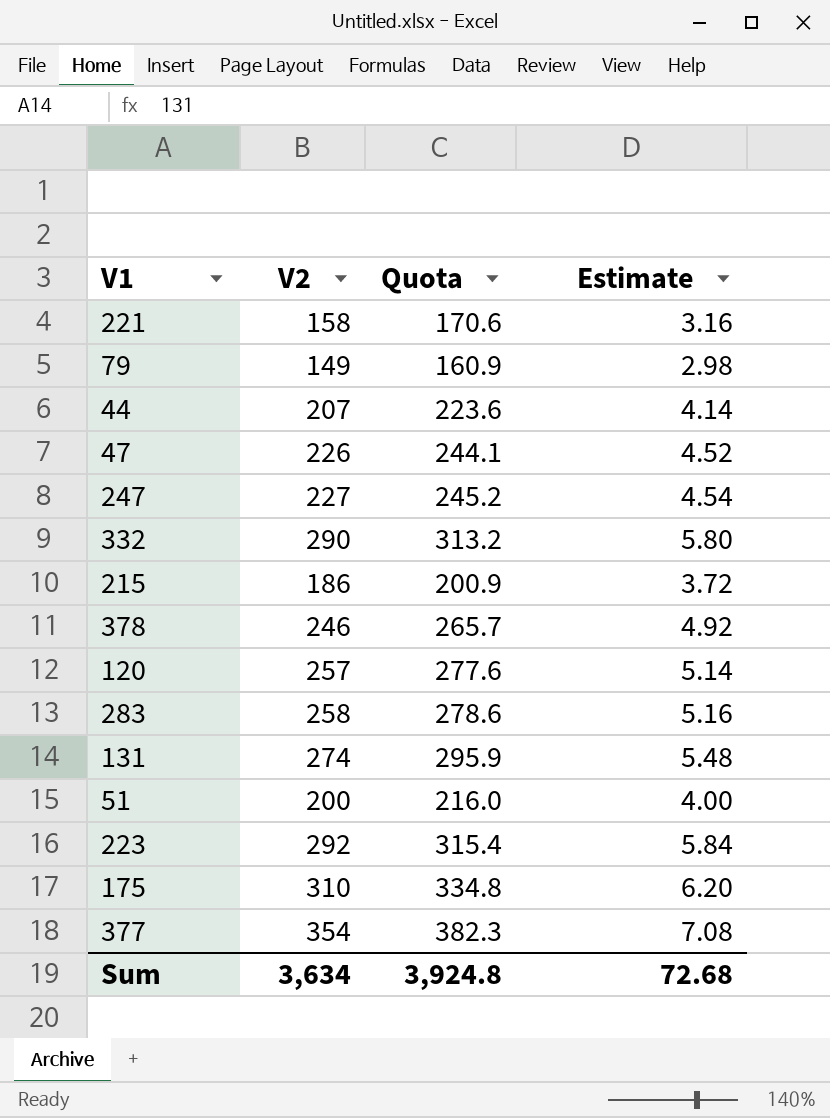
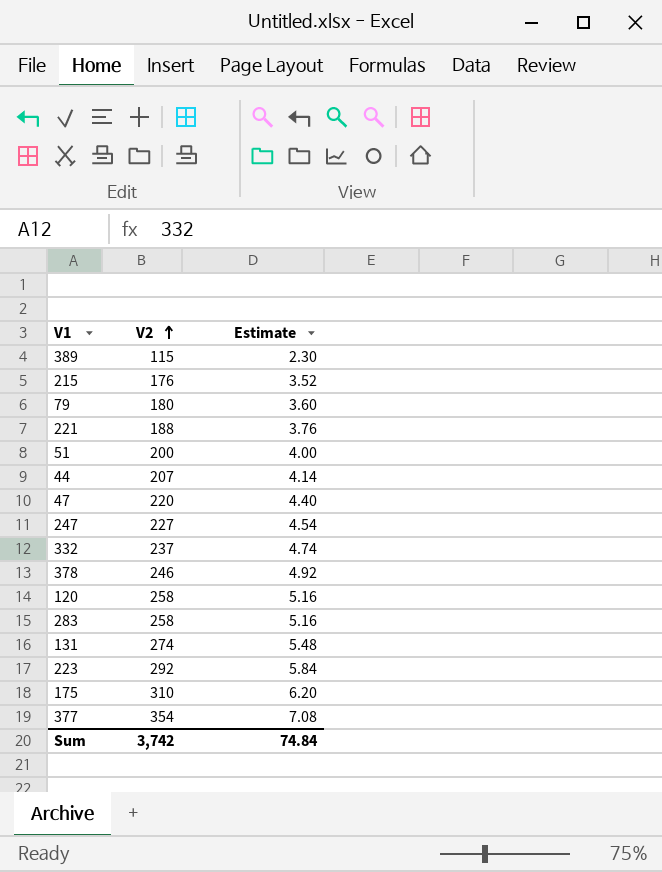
row order: none -> V2 ascending
column Quota | formula: [V2] * 1.08 -> none
row 389: none -> 115 | 2.30
215 | V2: 186 -> 176
215 | Estimate: 3.72 -> 3.52
79 | V2: 149 -> 180
79 | Estimate: 2.98 -> 3.60
221 | V2: 158 -> 188
221 | Estimate: 3.16 -> 3.76
47 | V2: 226 -> 220
47 | Estimate: 4.52 -> 4.40
332 | V2: 290 -> 237
332 | Estimate: 5.80 -> 4.74
120 | V2: 257 -> 258
120 | Estimate: 5.14 -> 5.16
Sum | V2: 3,634 -> 3,742
Sum | Estimate: 72.68 -> 74.84

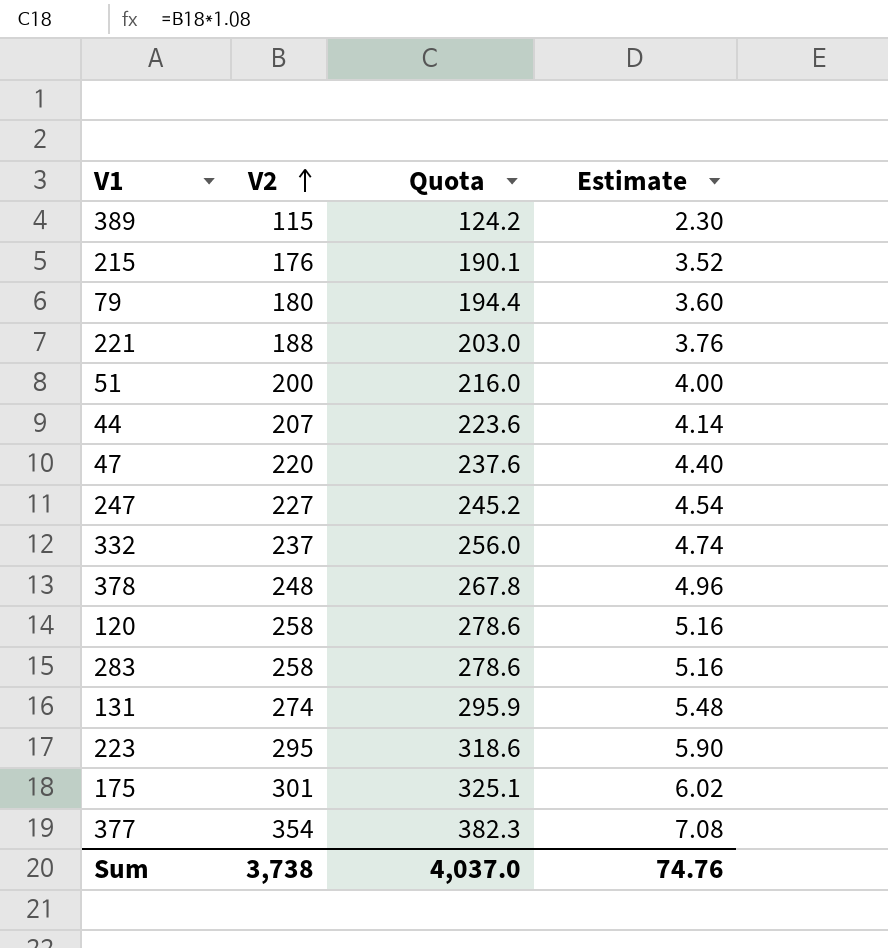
column Quota | formula: none -> [V2] * 1.08
378 | V2: 246 -> 248
378 | Estimate: 4.92 -> 4.96
223 | V2: 292 -> 295
223 | Estimate: 5.84 -> 5.90
175 | V2: 310 -> 301
175 | Estimate: 6.20 -> 6.02
Sum | V2: 3,742 -> 3,738
Sum | Estimate: 74.84 -> 74.76

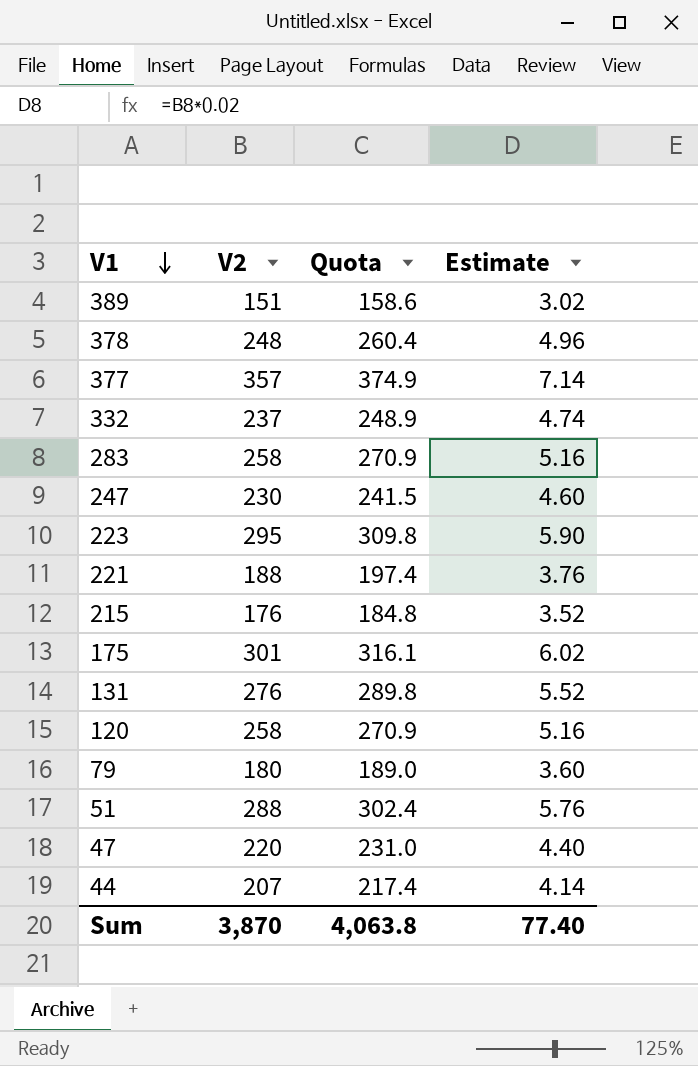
row order: V2 ascending -> V1 descending
column Quota | formula: [V2] * 1.08 -> [V2] * 1.05
389 | V2: 115 -> 151
389 | Estimate: 2.30 -> 3.02
377 | V2: 354 -> 357
377 | Estimate: 7.08 -> 7.14
247 | V2: 227 -> 230
247 | Estimate: 4.54 -> 4.60
131 | V2: 274 -> 276
131 | Estimate: 5.48 -> 5.52
51 | V2: 200 -> 288
51 | Estimate: 4.00 -> 5.76
Sum | V2: 3,738 -> 3,870
Sum | Quota: 4,037.0 -> 4,063.8
Sum | Estimate: 74.76 -> 77.40

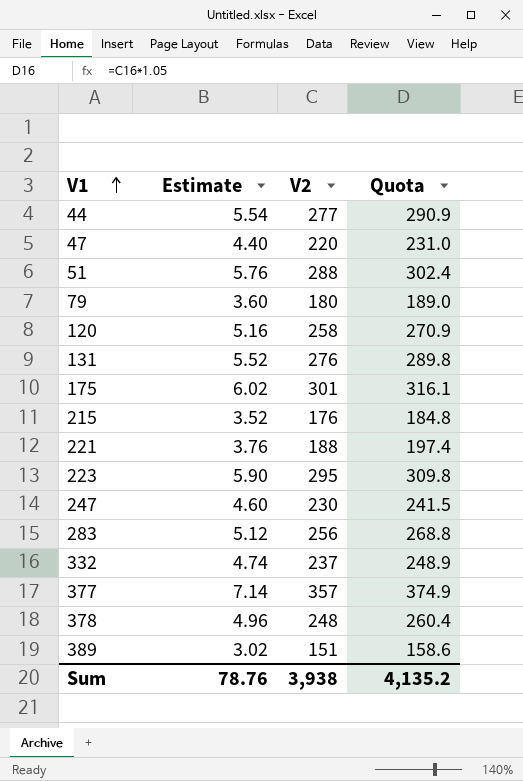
row order: V1 descending -> V1 ascending
column Estimate | position: 4 -> 2
44 | Estimate: 4.14 -> 5.54
44 | V2: 207 -> 277
44 | Quota: 217.4 -> 290.9
283 | Estimate: 5.16 -> 5.12
283 | V2: 258 -> 256
283 | Quota: 270.9 -> 268.8
Sum | Estimate: 77.40 -> 78.76
Sum | V2: 3,870 -> 3,938
Sum | Quota: 4,063.8 -> 4,135.2

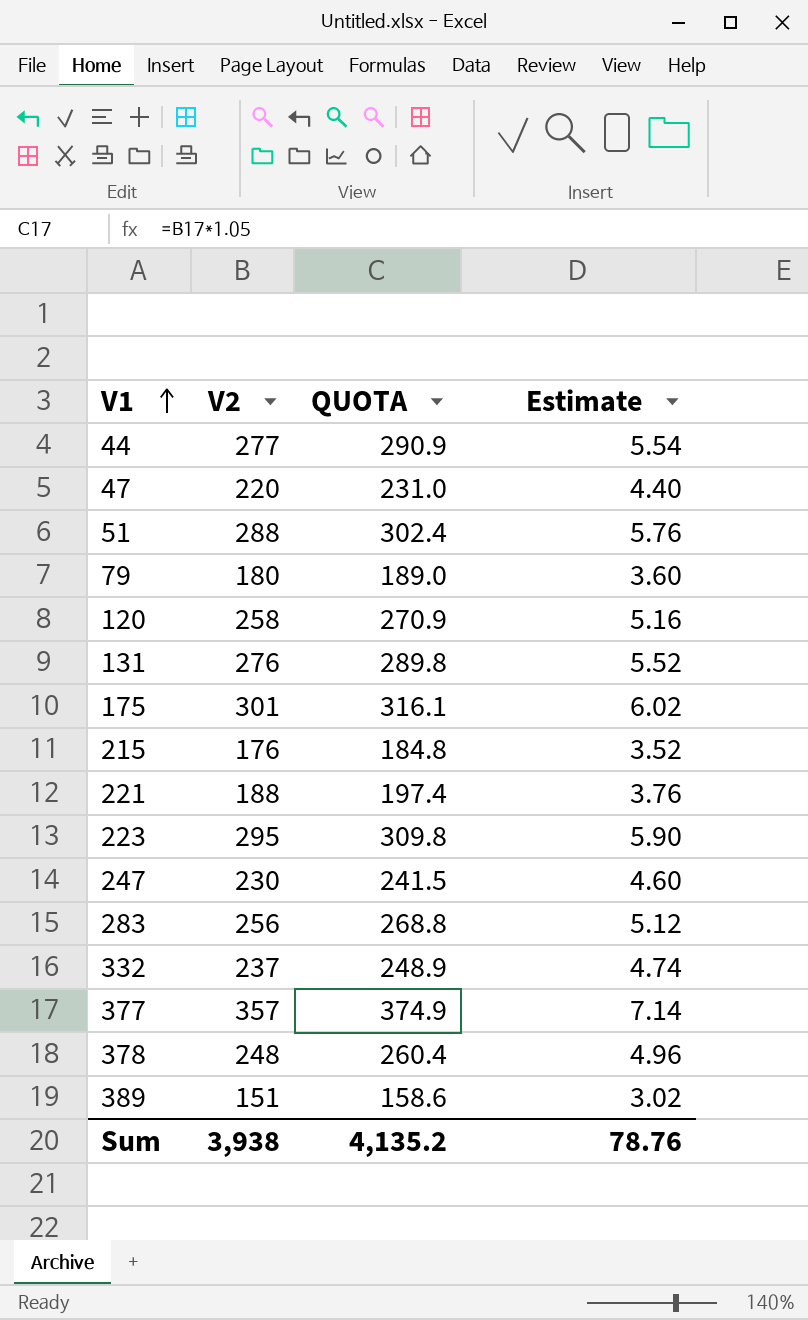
column name: Quota -> QUOTA
column Estimate | position: 2 -> 4

